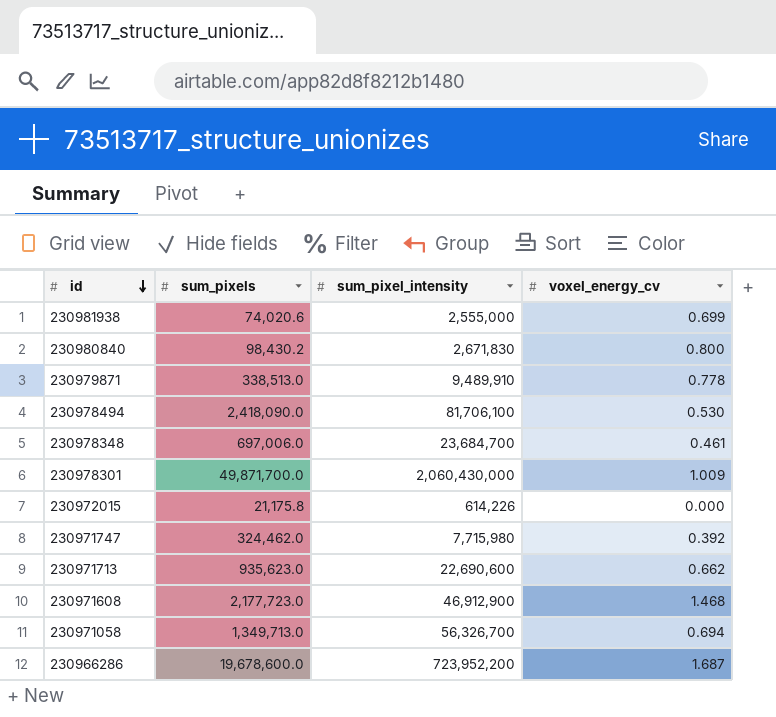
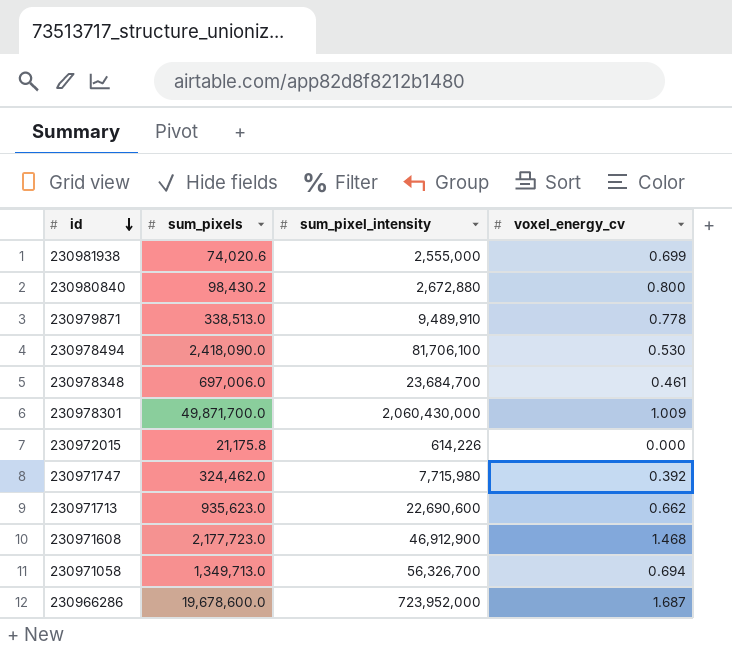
230980840 | sum_pixel_intensity: 2,671,830 -> 2,672,880
230966286 | sum_pixel_intensity: 723,952,200 -> 723,952,000

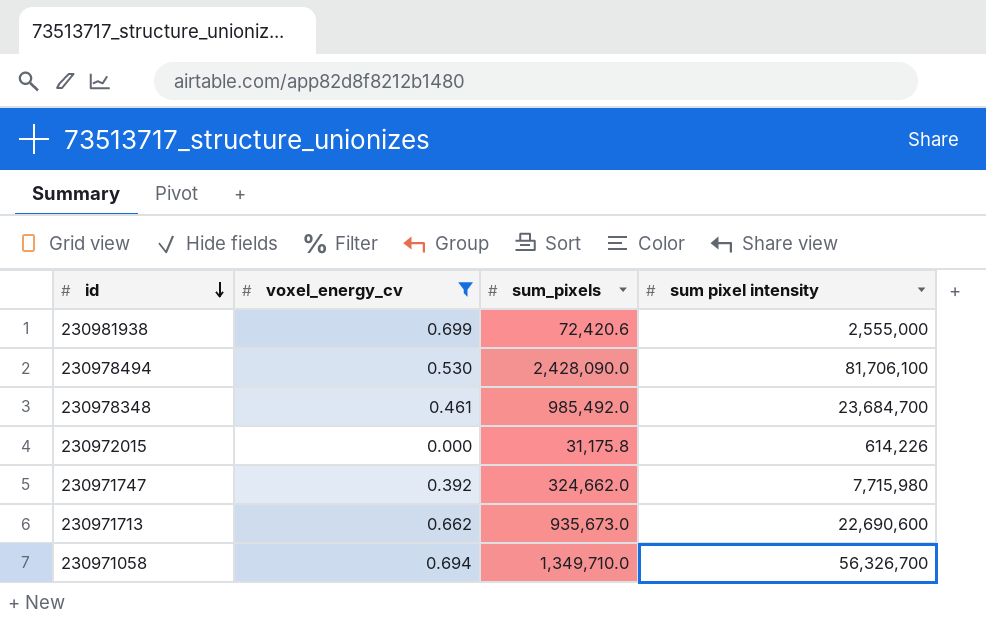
filter: none -> voxel_energy_cv <= 0.699
column voxel_energy_cv | position: 4 -> 2
column name: sum_pixel_intensity -> sum pixel intensity
230981938 | sum_pixels: 74,020.6 -> 72,420.6
230978494 | sum_pixels: 2,418,090.0 -> 2,428,090.0
230978348 | sum_pixels: 697,006.0 -> 985,492.0
230972015 | sum_pixels: 21,175.8 -> 31,175.8
230971747 | sum_pixels: 324,462.0 -> 324,662.0
230971713 | sum_pixels: 935,623.0 -> 935,673.0
230971058 | sum_pixels: 1,349,713.0 -> 1,349,710.0

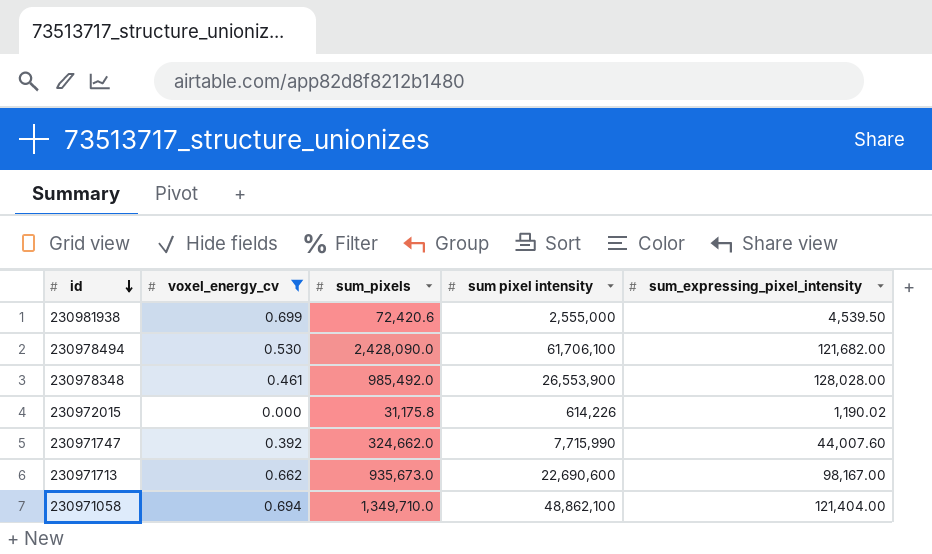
column sum_expressing_pixel_intensity | position: none -> 5
230978494 | sum pixel intensity: 81,706,100 -> 61,706,100
230978348 | sum pixel intensity: 23,684,700 -> 26,553,900
230971747 | sum pixel intensity: 7,715,980 -> 7,715,990
230971058 | sum pixel intensity: 56,326,700 -> 48,862,100

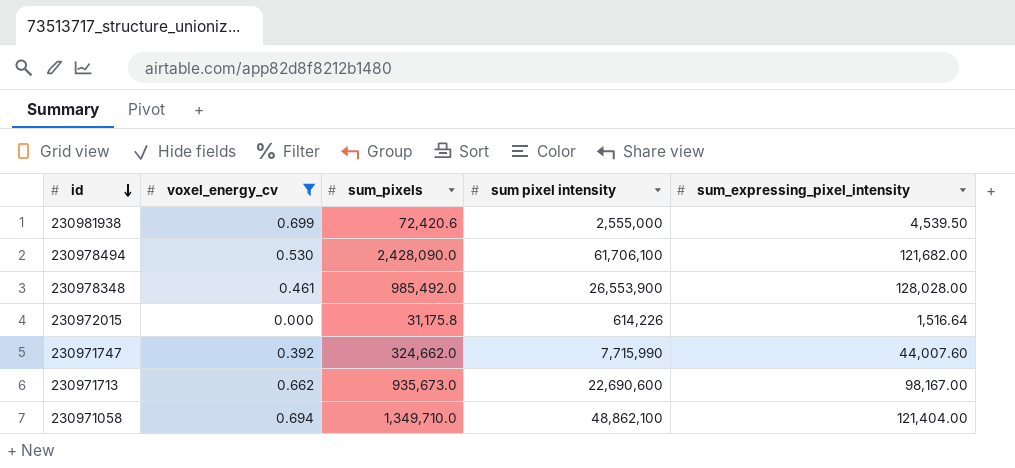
230972015 | sum_expressing_pixel_intensity: 1,190.02 -> 1,516.64

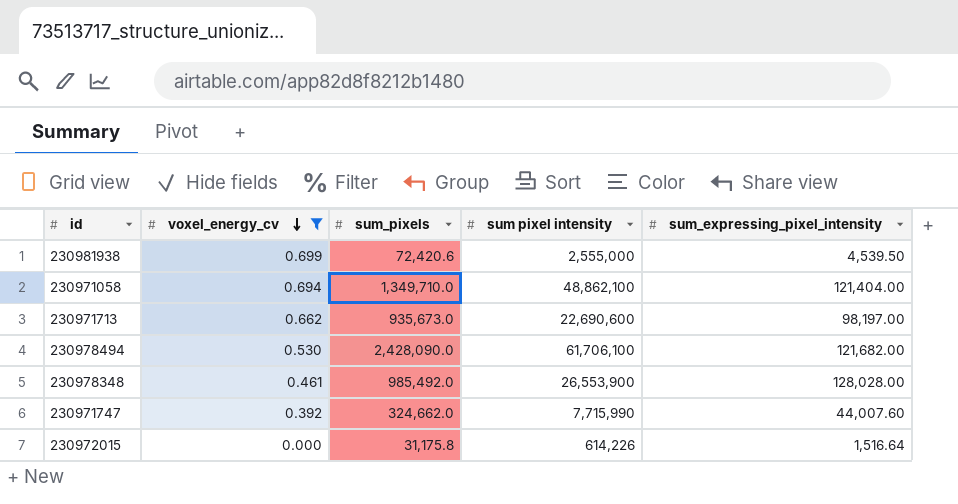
row order: id descending -> voxel_energy_cv descending
230971713 | sum_expressing_pixel_intensity: 98,167.00 -> 98,197.00

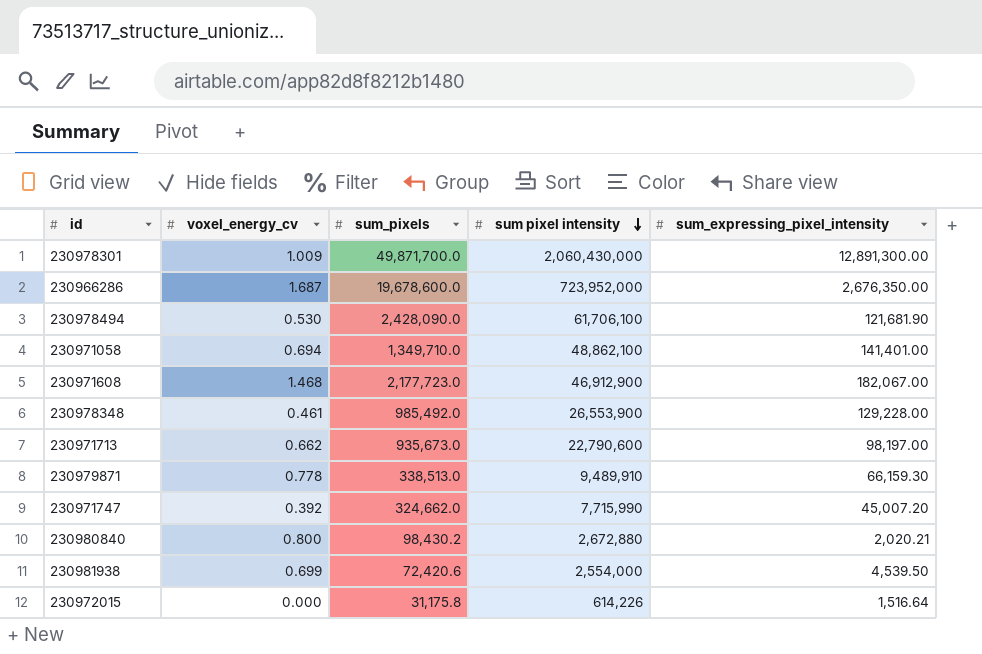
filter: voxel_energy_cv <= 0.699 -> none
row order: voxel_energy_cv descending -> sum pixel intensity descending
230978494 | sum_expressing_pixel_intensity: 121,682.00 -> 121,681.90
230971058 | sum_expressing_pixel_intensity: 121,404.00 -> 141,401.00
230978348 | sum_expressing_pixel_intensity: 128,028.00 -> 129,228.00
230971713 | sum pixel intensity: 22,690,600 -> 22,790,600
230971747 | sum_expressing_pixel_intensity: 44,007.60 -> 45,007.20
230981938 | sum pixel intensity: 2,555,000 -> 2,554,000

